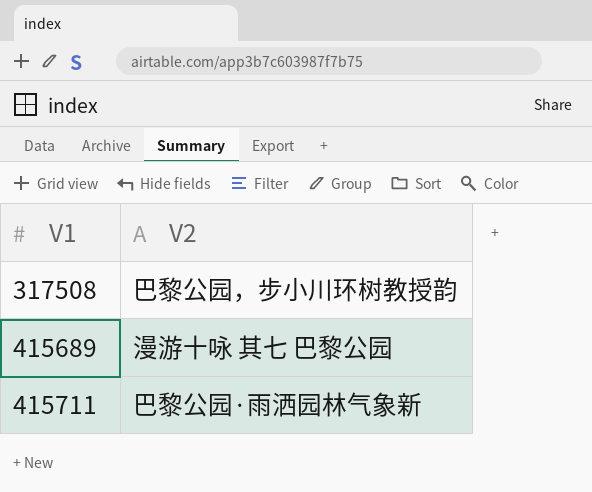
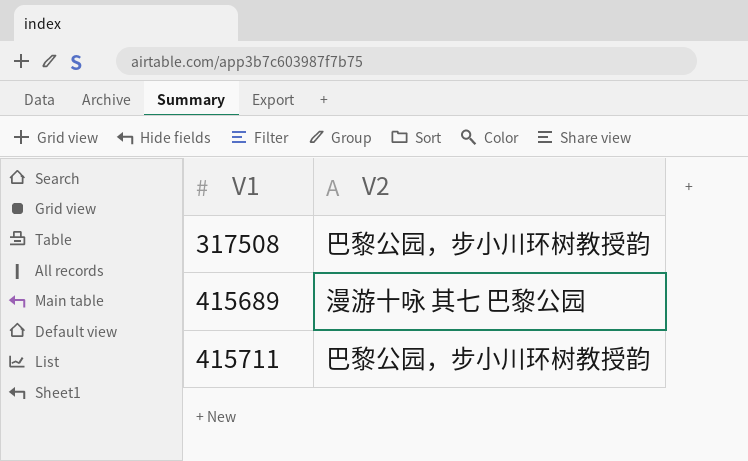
415711 | V2: 巴黎公园·雨洒园林气象新 -> 巴黎公园，步小川环树教授韵

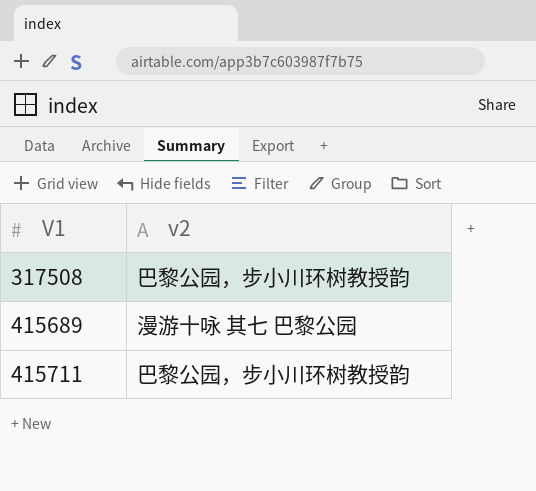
column name: V2 -> v2

